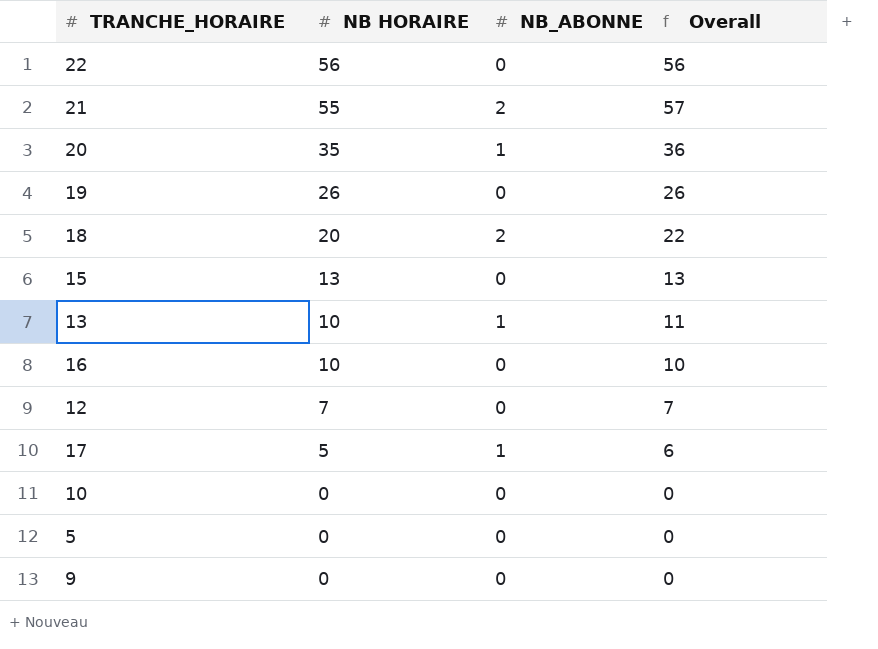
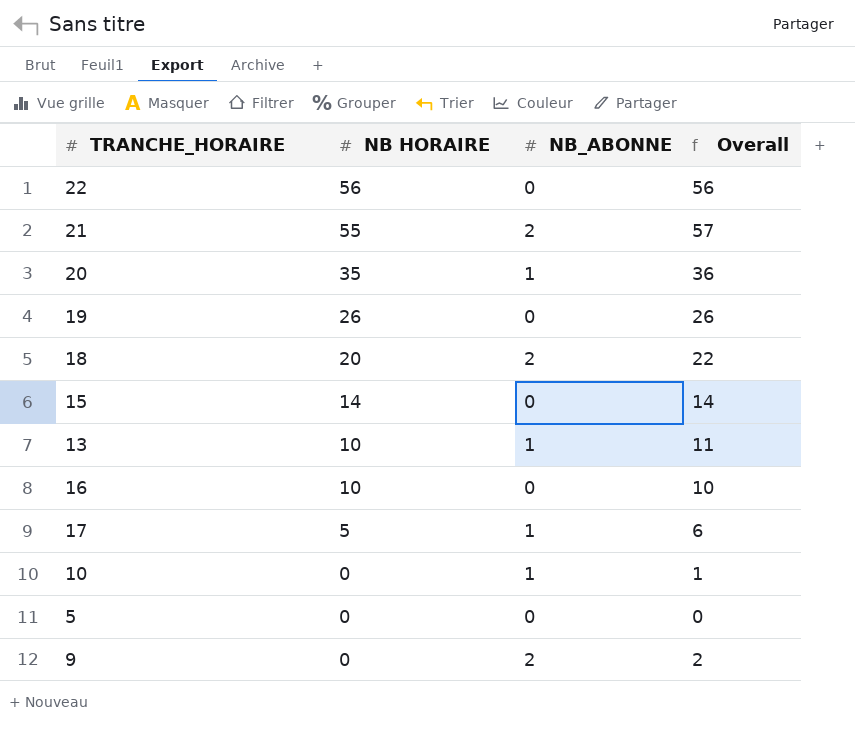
row 12: 7 | 0 | 7 -> none
15 | NB HORAIRE: 13 -> 14
15 | Overall: 13 -> 14
10 | NB_ABONNE: 0 -> 1
10 | Overall: 0 -> 1
9 | NB_ABONNE: 0 -> 2
9 | Overall: 0 -> 2

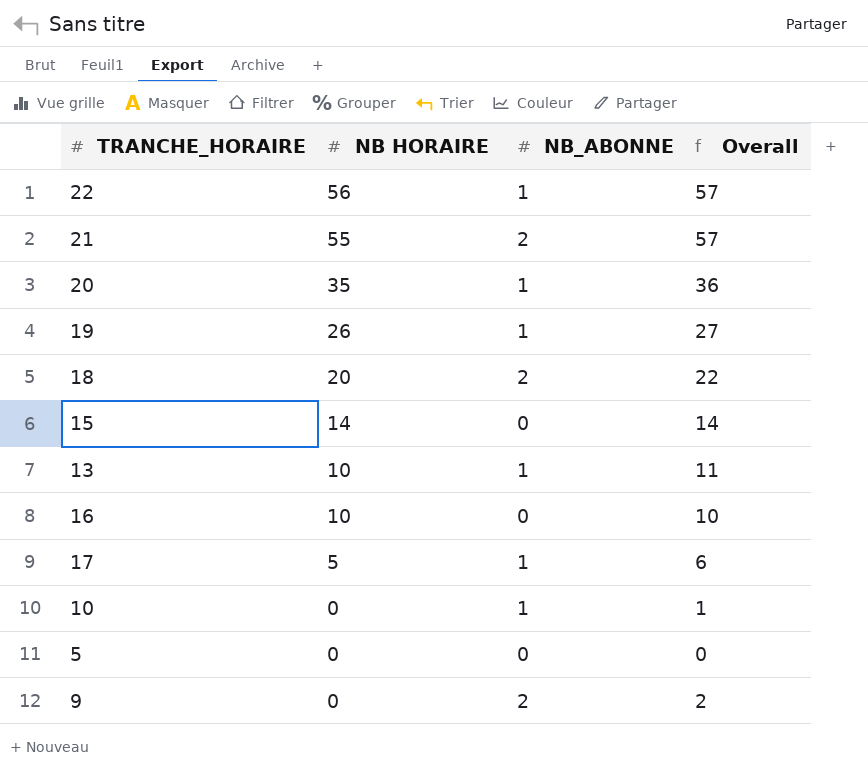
22 | NB_ABONNE: 0 -> 1
22 | Overall: 56 -> 57
19 | NB_ABONNE: 0 -> 1
19 | Overall: 26 -> 27

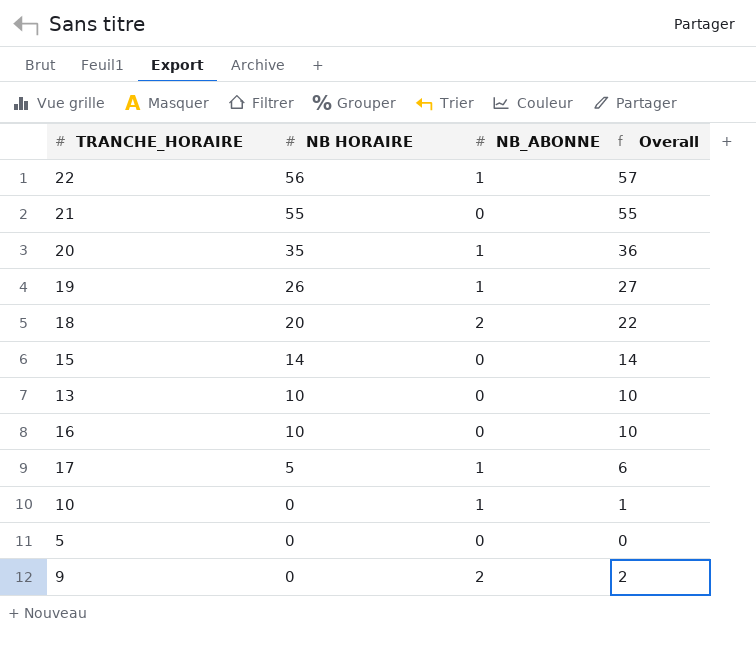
21 | NB_ABONNE: 2 -> 0
21 | Overall: 57 -> 55
13 | NB_ABONNE: 1 -> 0
13 | Overall: 11 -> 10

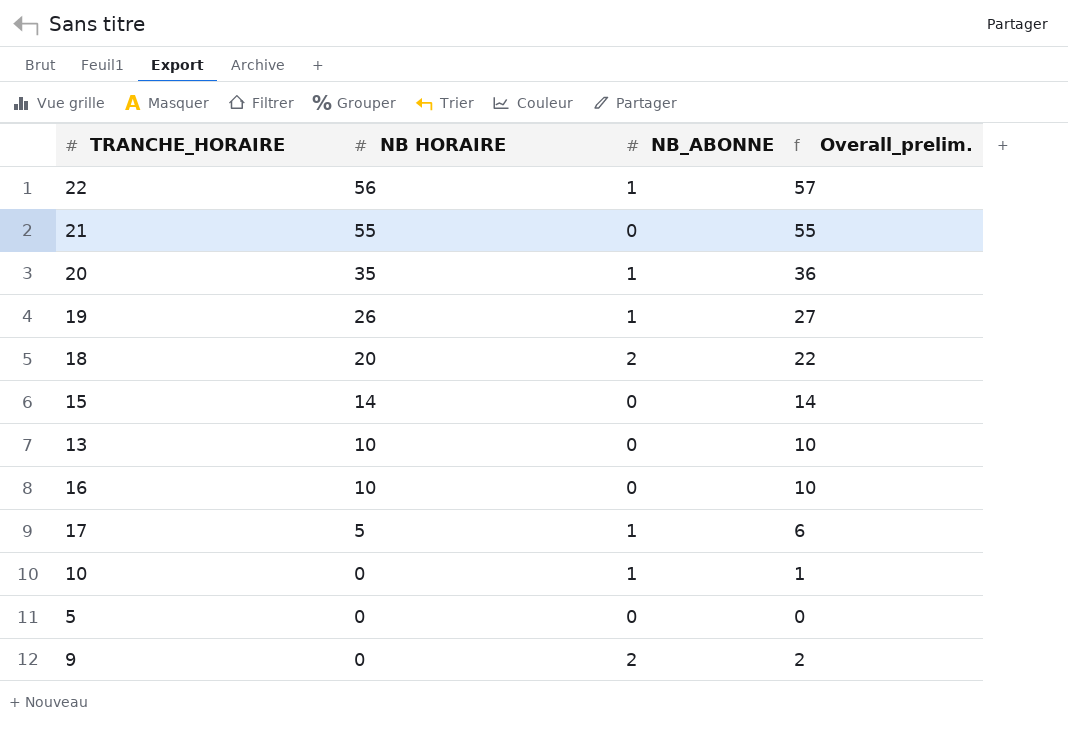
column name: Overall -> Overall_prelim.

